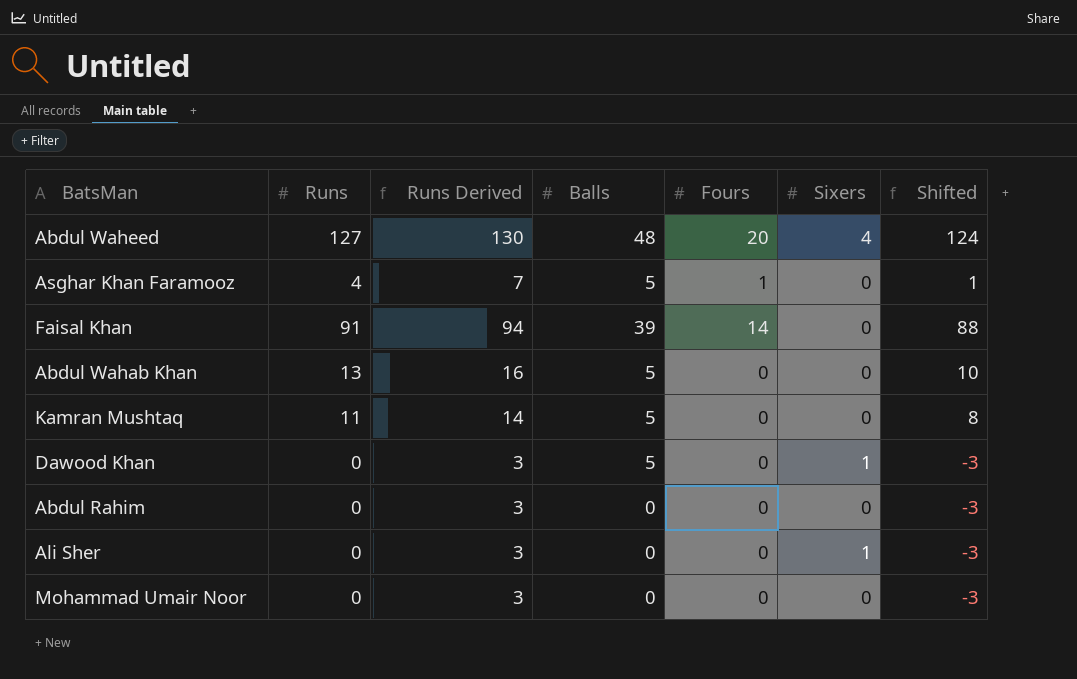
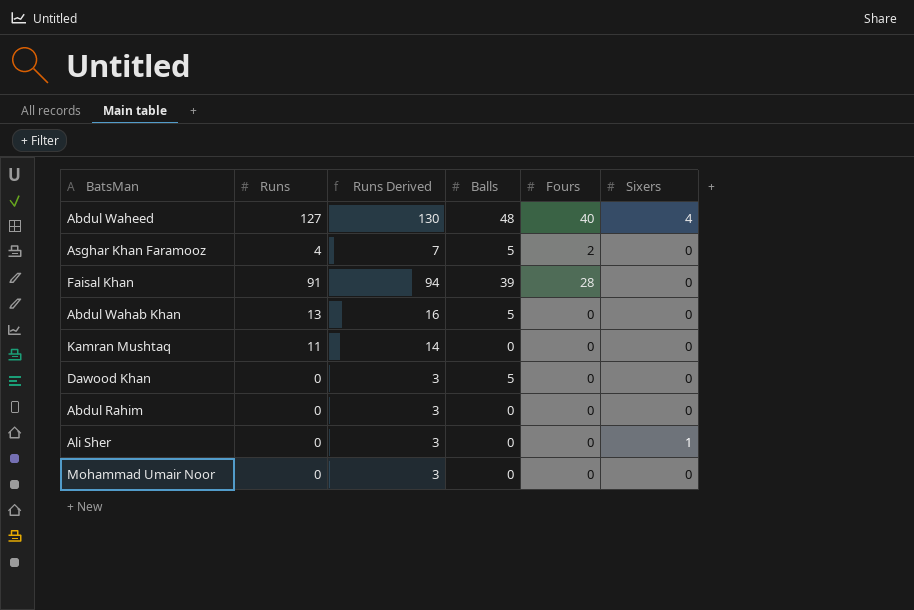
column Shifted | formula: [Runs] - 3 -> none
Abdul Waheed | Fours: 20 -> 40
Asghar Khan Faramooz | Fours: 1 -> 2
Faisal Khan | Fours: 14 -> 28
Kamran Mushtaq | Balls: 5 -> 0
Dawood Khan | Sixers: 1 -> 0

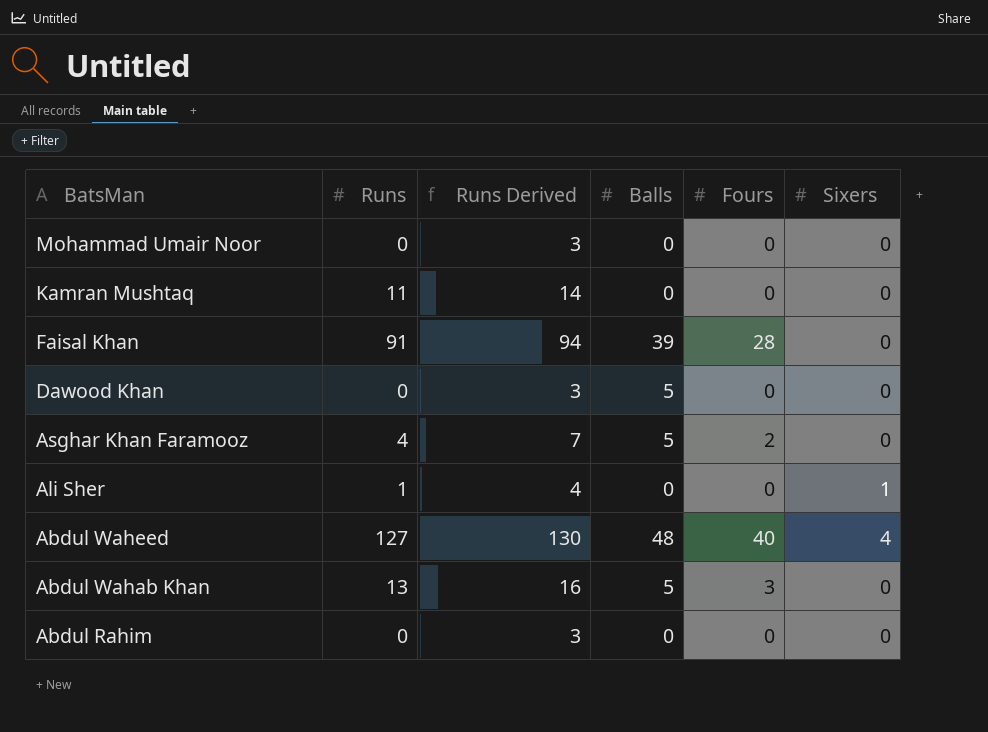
row order: none -> BatsMan descending
Ali Sher | Runs: 0 -> 1
Ali Sher | Runs Derived: 3 -> 4
Abdul Wahab Khan | Fours: 0 -> 3

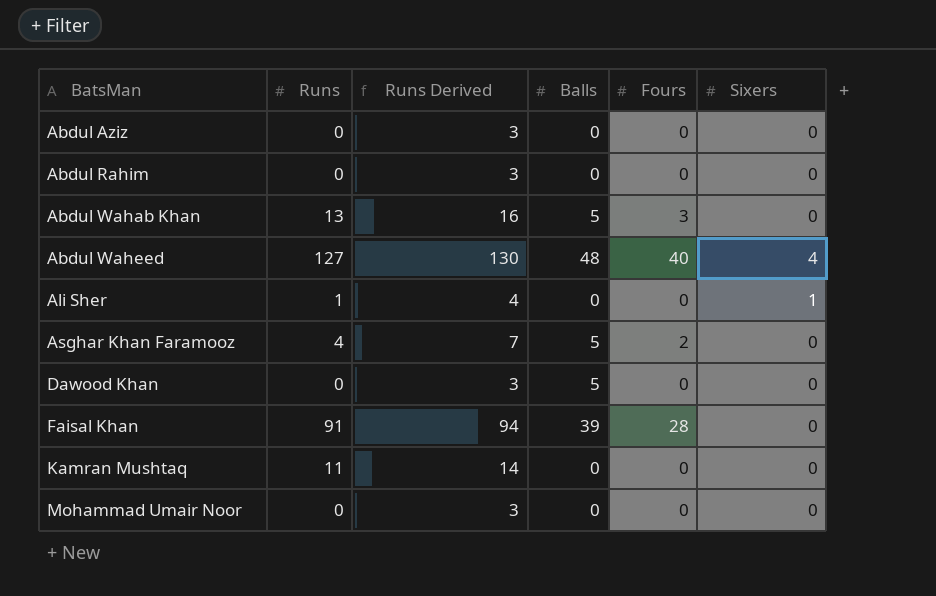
row order: BatsMan descending -> BatsMan ascending
row Abdul Aziz: none -> 0 | 3 | 0 | 0 | 0

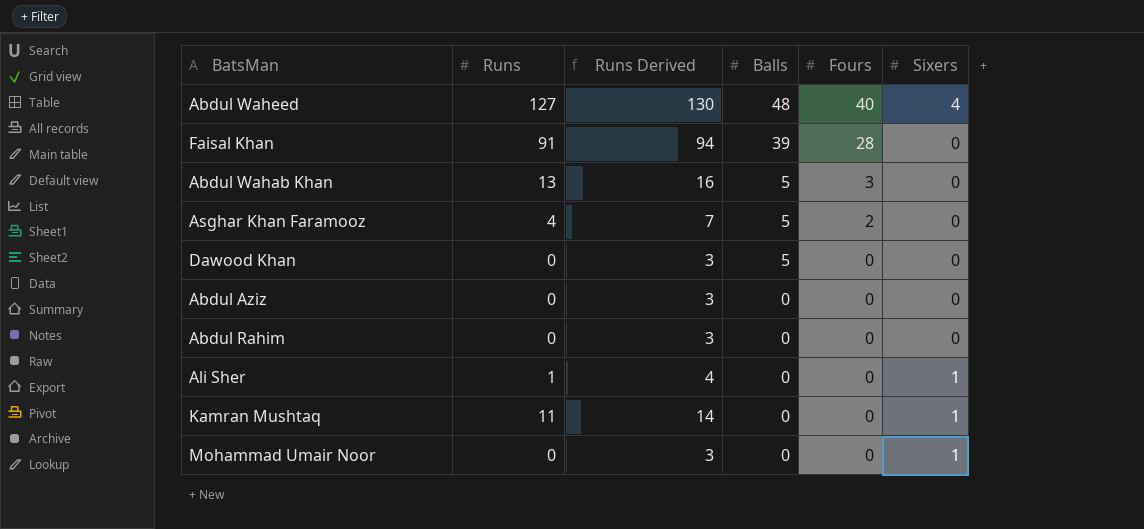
row order: BatsMan ascending -> Balls descending
Kamran Mushtaq | Sixers: 0 -> 1
Mohammad Umair Noor | Sixers: 0 -> 1

